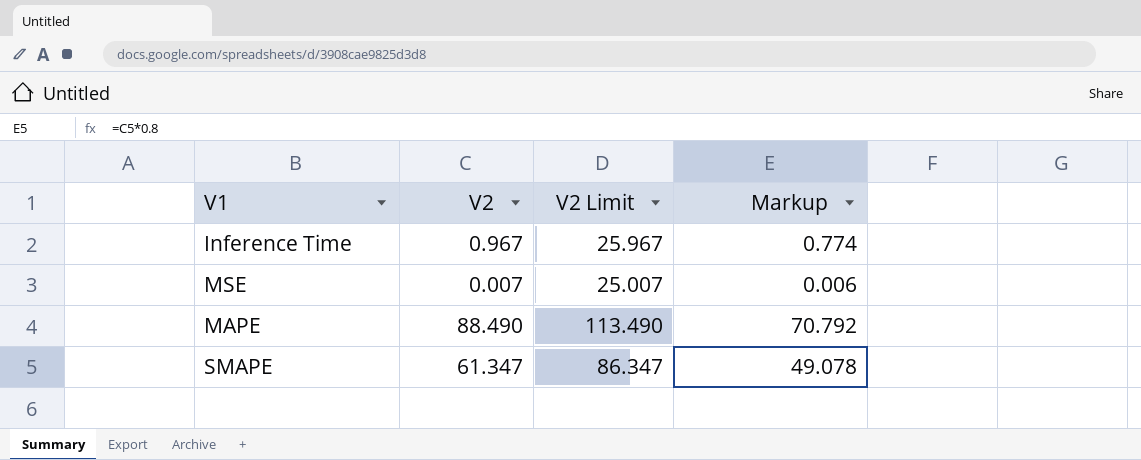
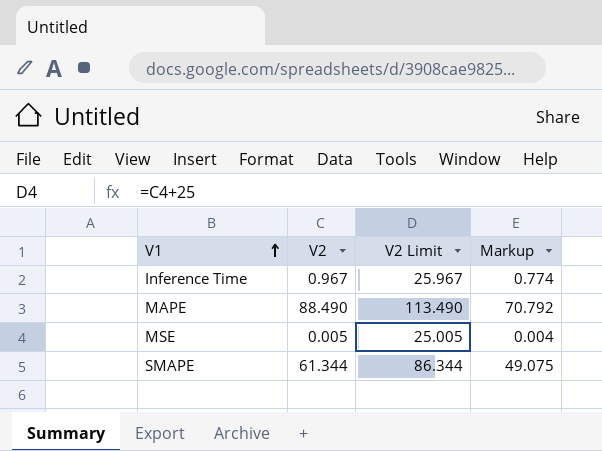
row order: none -> V1 ascending
MSE | V2: 0.007 -> 0.005
MSE | V2 Limit: 25.007 -> 25.005
MSE | Markup: 0.006 -> 0.004
SMAPE | V2: 61.347 -> 61.344
SMAPE | V2 Limit: 86.347 -> 86.344
SMAPE | Markup: 49.078 -> 49.075

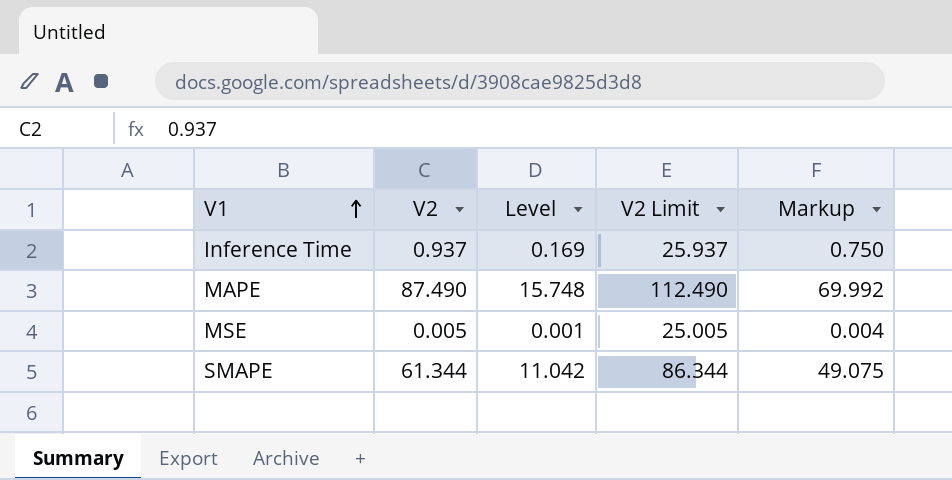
column Level | formula: none -> [V2] * 0.18
Inference Time | V2: 0.967 -> 0.937
Inference Time | V2 Limit: 25.967 -> 25.937
Inference Time | Markup: 0.774 -> 0.750
MAPE | V2: 88.490 -> 87.490
MAPE | V2 Limit: 113.490 -> 112.490
MAPE | Markup: 70.792 -> 69.992

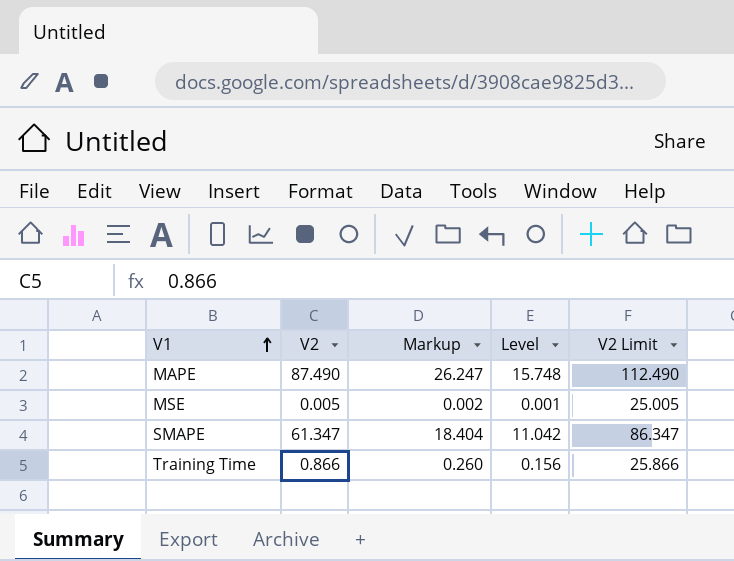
column Markup | formula: [V2] * 0.8 -> [V2] * 0.3
column Markup | position: 5 -> 3
row Inference Time: 0.937 | 0.169 | 25.937 | 0.750 -> none
SMAPE | V2: 61.344 -> 61.347
SMAPE | V2 Limit: 86.344 -> 86.347
row Training Time: none -> 0.866 | 0.260 | 0.156 | 25.866

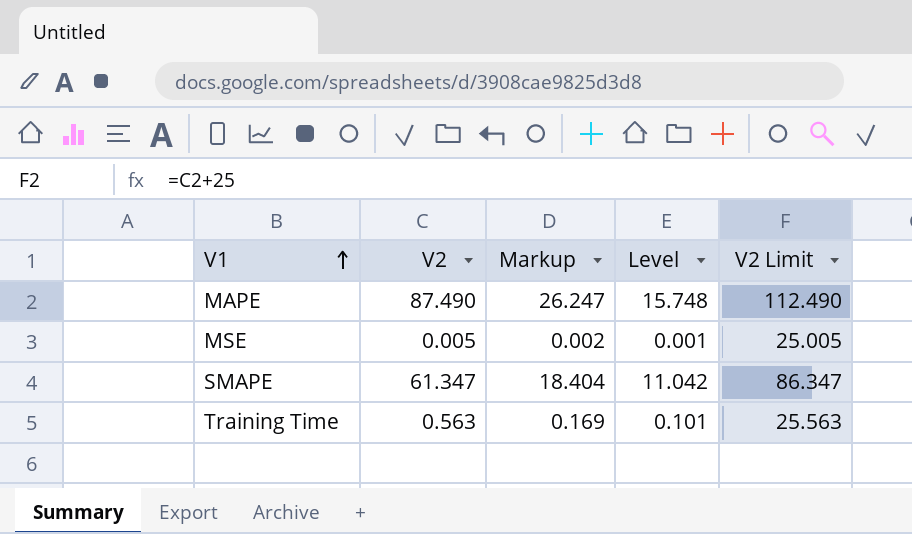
Training Time | V2: 0.866 -> 0.563
Training Time | Markup: 0.260 -> 0.169
Training Time | Level: 0.156 -> 0.101
Training Time | V2 Limit: 25.866 -> 25.563

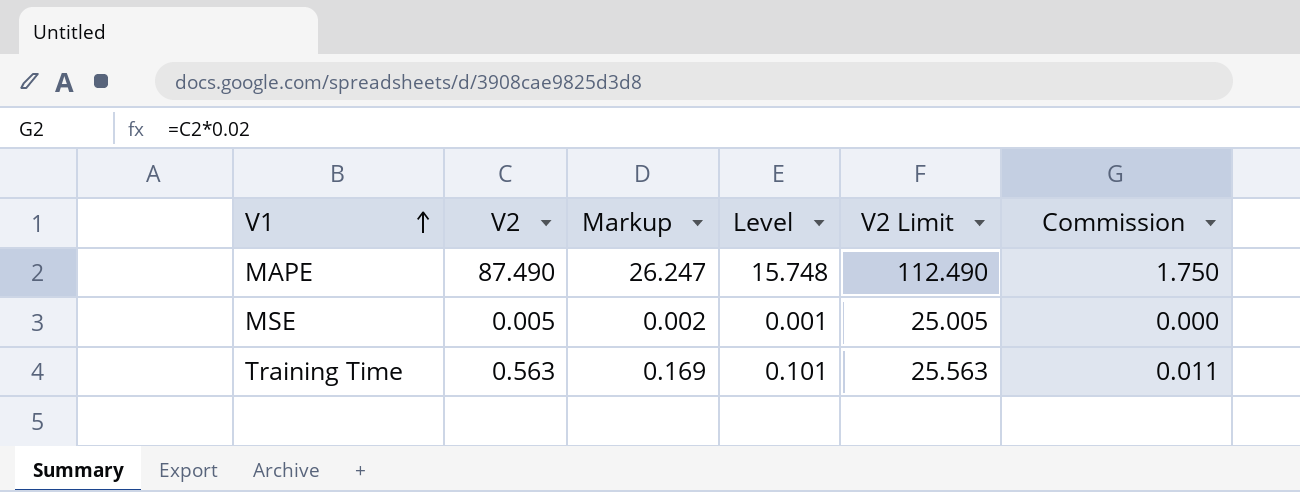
column Commission | formula: none -> [V2] * 0.02
row SMAPE: 61.347 | 18.404 | 11.042 | 86.347 -> none

